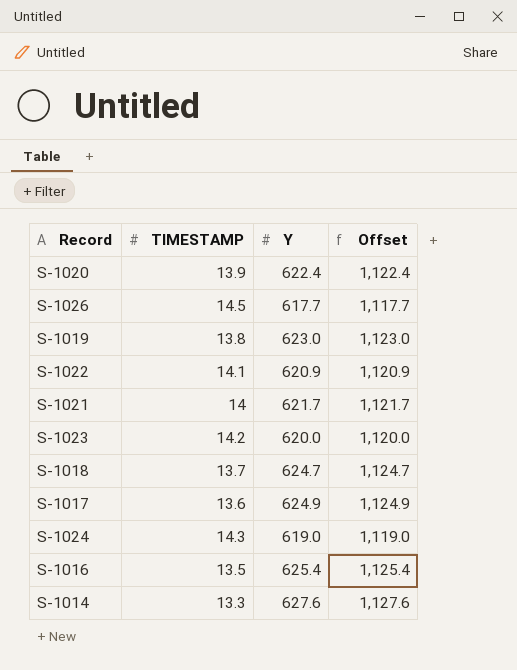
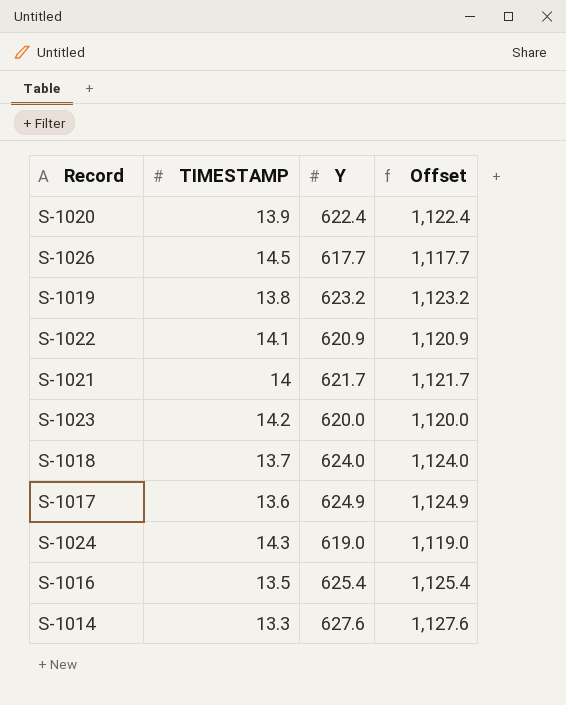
S-1019 | Y: 623.0 -> 623.2
S-1019 | Offset: 1,123.0 -> 1,123.2
S-1018 | Y: 624.7 -> 624.0
S-1018 | Offset: 1,124.7 -> 1,124.0

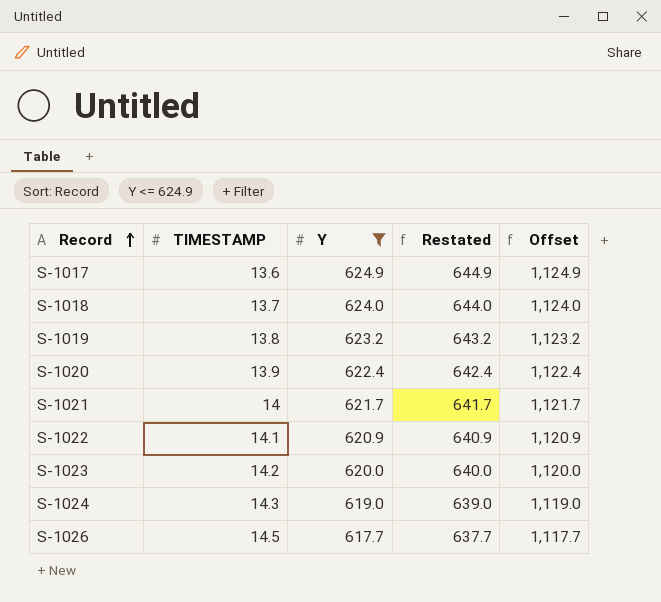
filter: none -> Y <= 624.9
row order: none -> Record ascending
column Restated | formula: none -> [Y] + 20

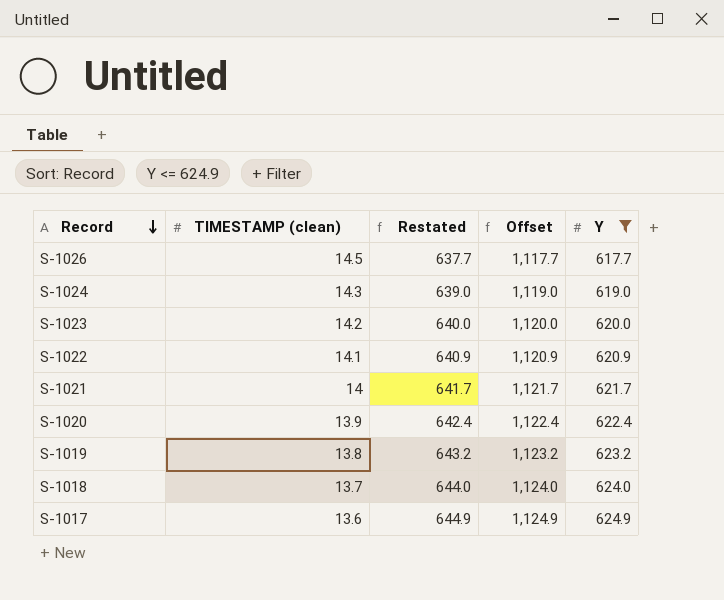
row order: Record ascending -> Record descending
column name: TIMESTAMP -> TIMESTAMP (clean)
column Y | position: 3 -> 5

